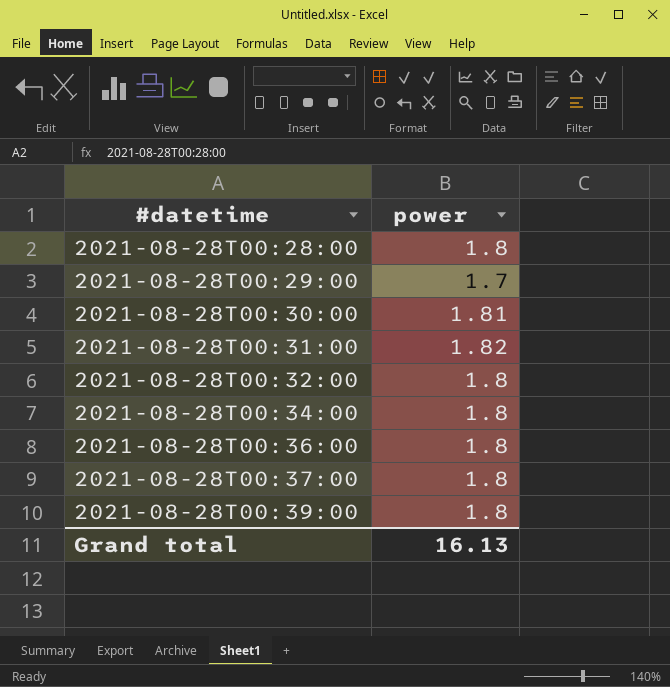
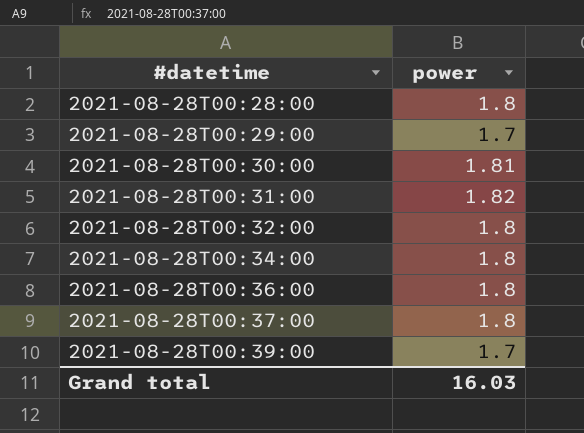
2021-08-28T00:39:00 | power: 1.8 -> 1.7
Grand total | power: 16.13 -> 16.03

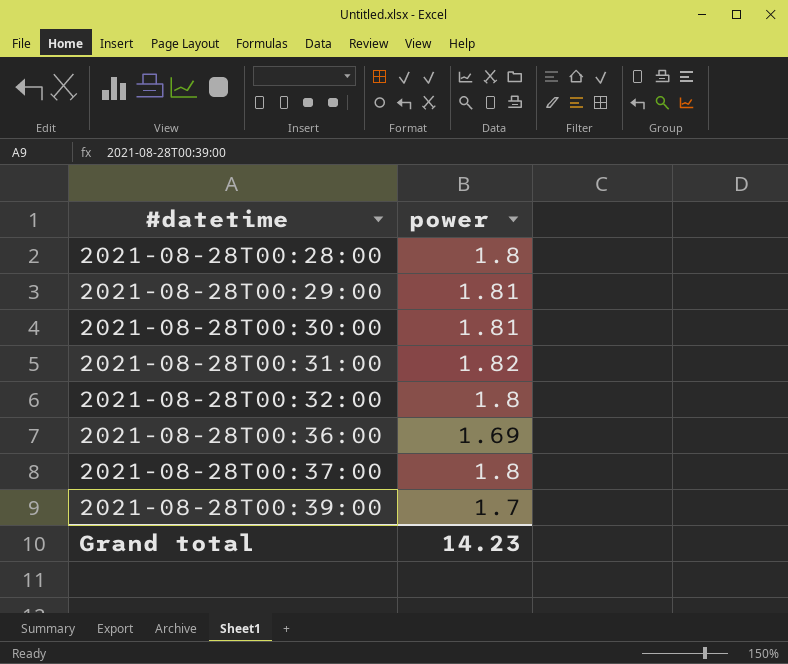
row 2021-08-28T00:34:00: 1.8 -> none
2021-08-28T00:29:00 | power: 1.7 -> 1.81
2021-08-28T00:36:00 | power: 1.8 -> 1.69
Grand total | power: 16.03 -> 14.23

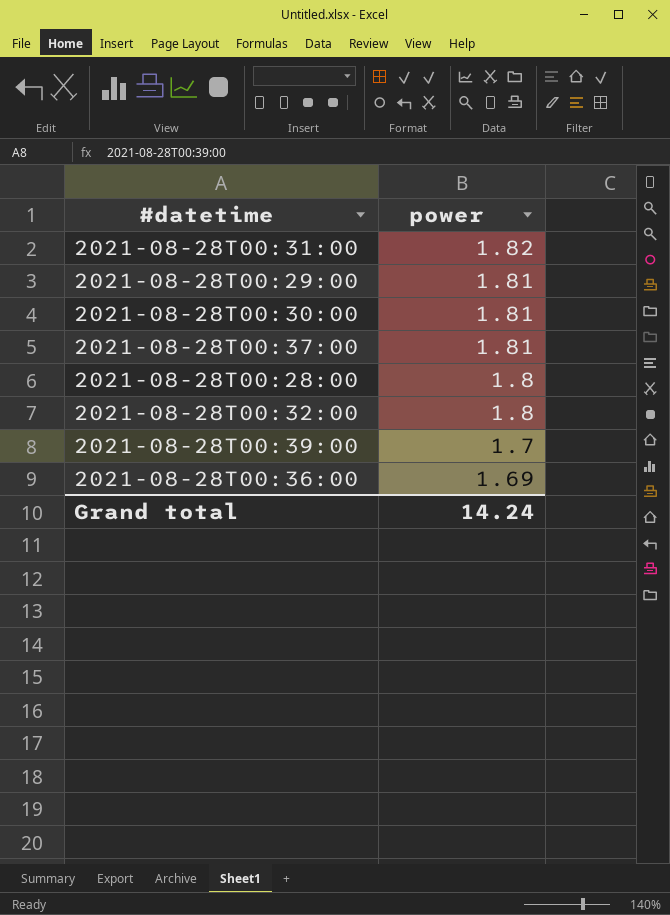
row order: #datetime ascending -> power descending
2021-08-28T00:37:00 | power: 1.8 -> 1.81
Grand total | power: 14.23 -> 14.24

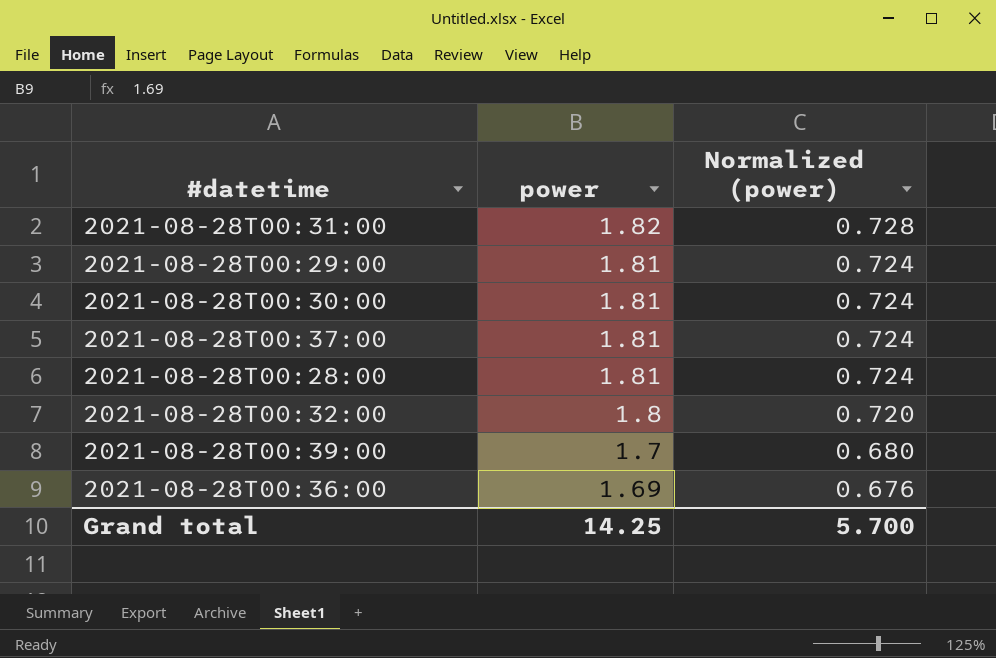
column Normalized (power) | formula: none -> [power] * 0.4
2021-08-28T00:28:00 | power: 1.8 -> 1.81
Grand total | power: 14.24 -> 14.25

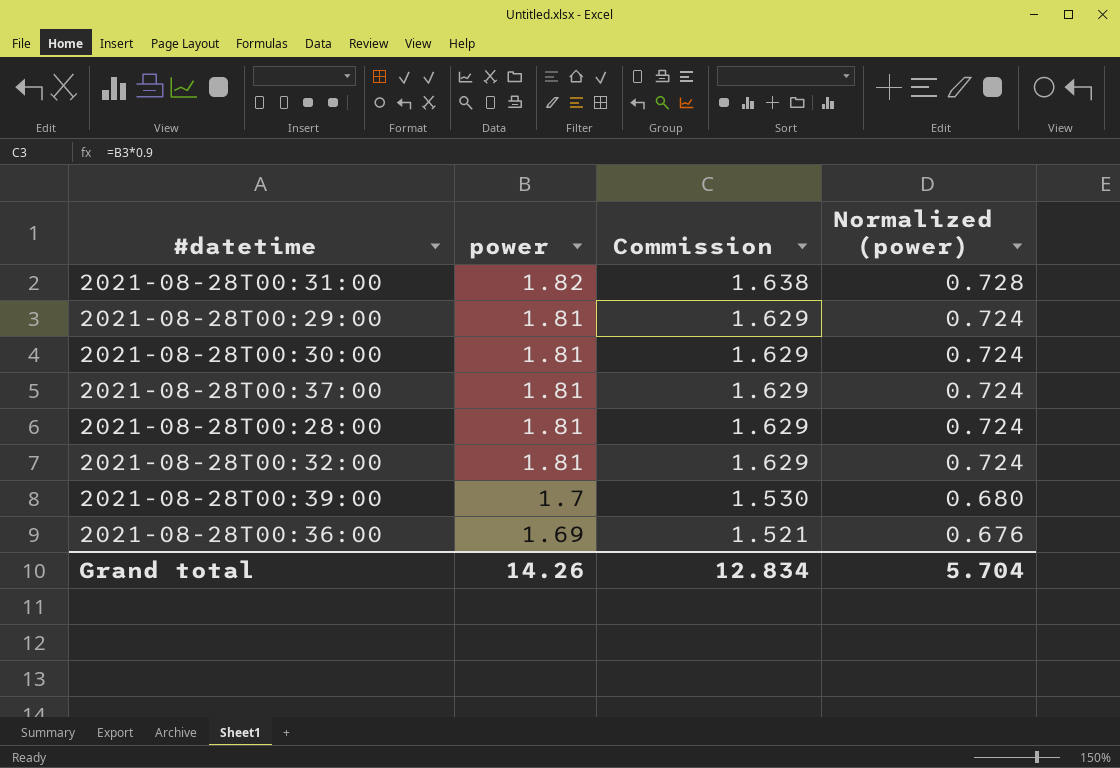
column Commission | formula: none -> [power] * 0.9
2021-08-28T00:32:00 | power: 1.8 -> 1.81
2021-08-28T00:32:00 | Normalized (power): 0.720 -> 0.724
Grand total | power: 14.25 -> 14.26
Grand total | Normalized (power): 5.700 -> 5.704

